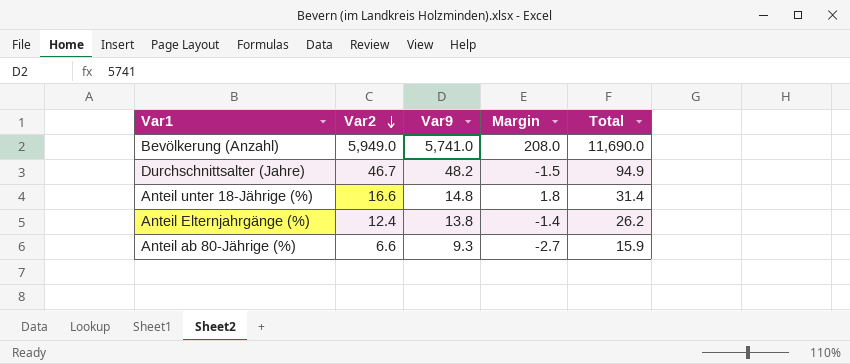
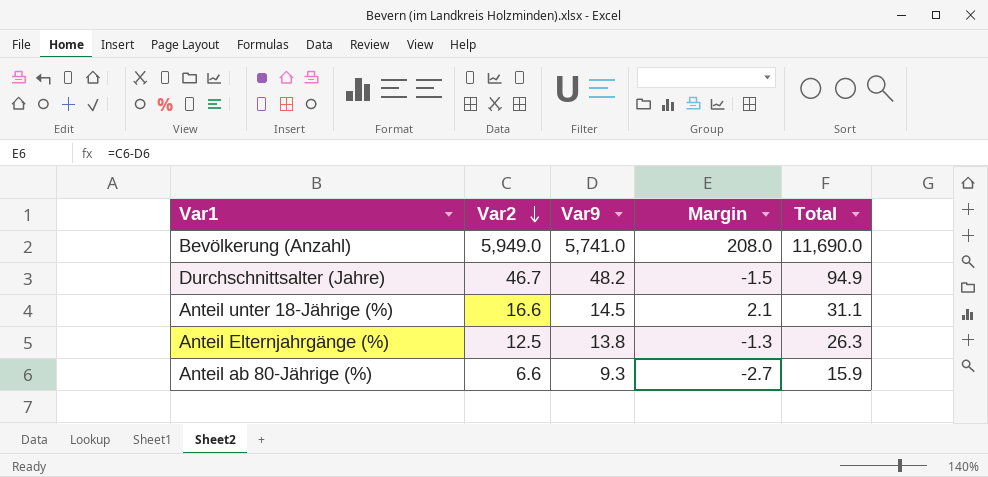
Anteil unter 18-Jährige (%) | Var9: 14.8 -> 14.5
Anteil unter 18-Jährige (%) | Margin: 1.8 -> 2.1
Anteil unter 18-Jährige (%) | Total: 31.4 -> 31.1
Anteil Elternjahrgänge (%) | Var2: 12.4 -> 12.5
Anteil Elternjahrgänge (%) | Margin: -1.4 -> -1.3
Anteil Elternjahrgänge (%) | Total: 26.2 -> 26.3

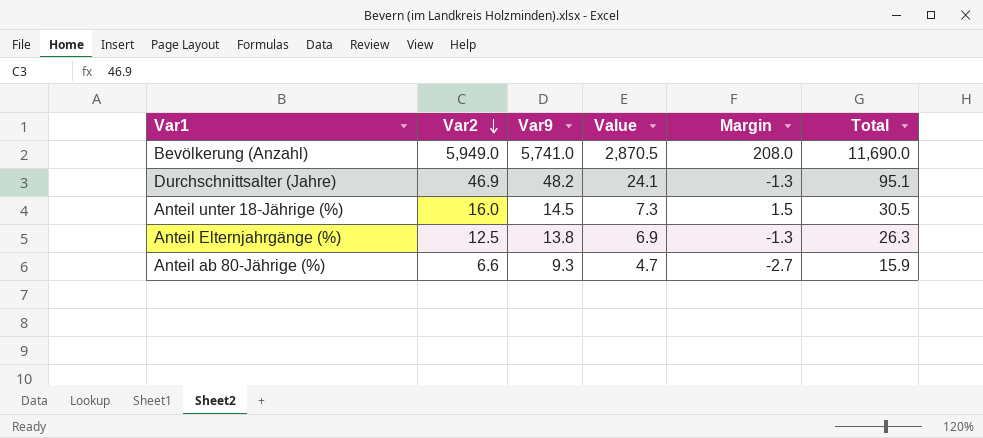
column Value | formula: none -> [Var9] * 0.5
Durchschnittsalter (Jahre) | Var2: 46.7 -> 46.9
Durchschnittsalter (Jahre) | Margin: -1.5 -> -1.3
Durchschnittsalter (Jahre) | Total: 94.9 -> 95.1
Anteil unter 18-Jährige (%) | Var2: 16.6 -> 16.0
Anteil unter 18-Jährige (%) | Margin: 2.1 -> 1.5
Anteil unter 18-Jährige (%) | Total: 31.1 -> 30.5

